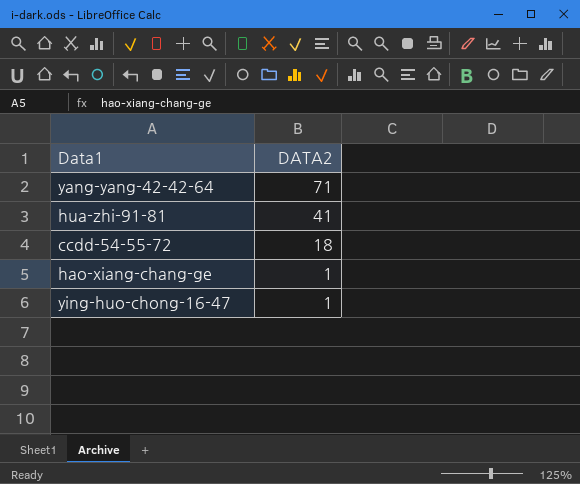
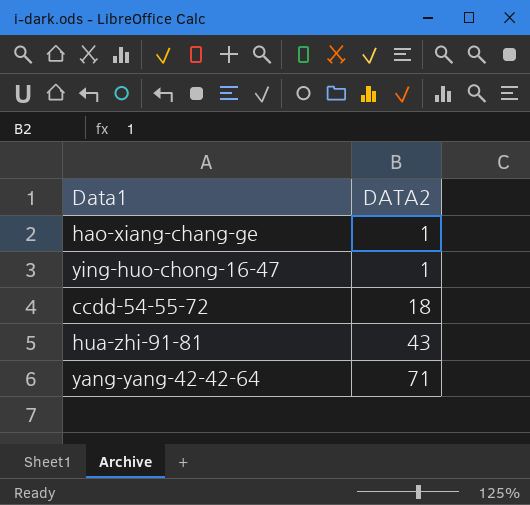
row order: DATA2 descending -> DATA2 ascending
hua-zhi-91-81 | DATA2: 41 -> 43

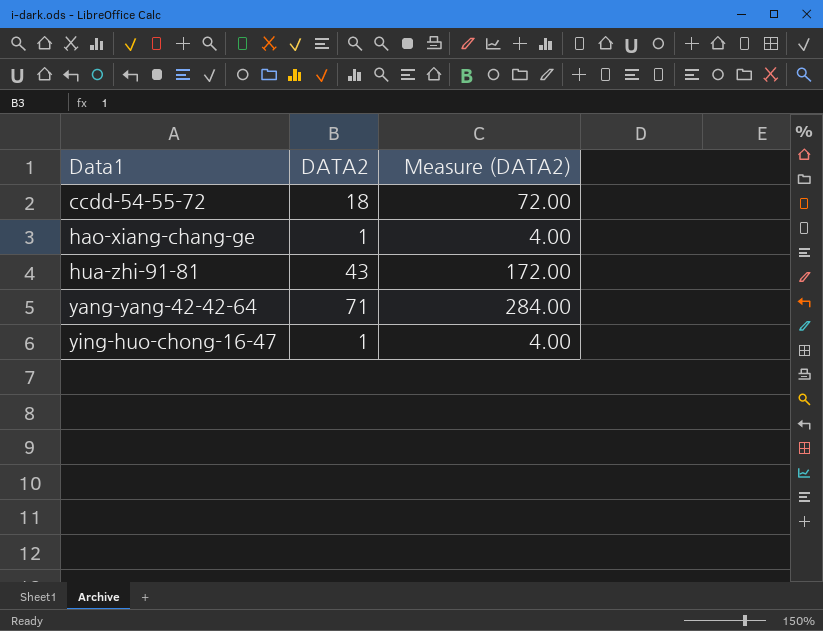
row order: DATA2 ascending -> Data1 ascending
column Measure (DATA2) | formula: none -> [DATA2] * 4

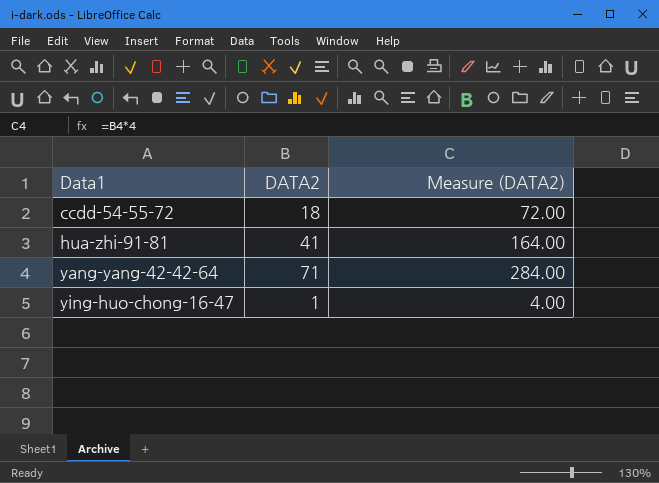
row hao-xiang-chang-ge: 1 | 4.00 -> none
hua-zhi-91-81 | DATA2: 43 -> 41
hua-zhi-91-81 | Measure (DATA2): 172.00 -> 164.00

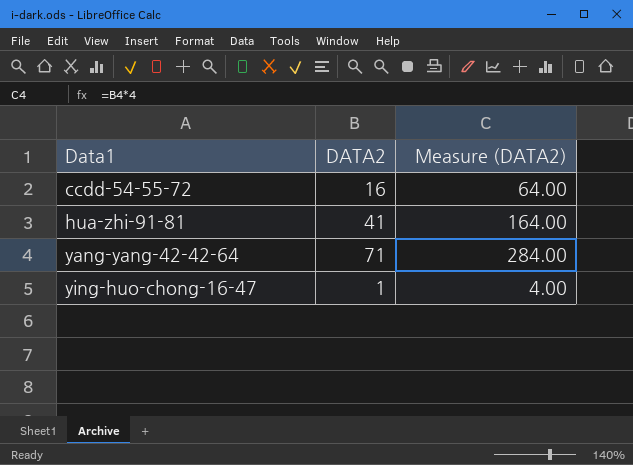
ccdd-54-55-72 | DATA2: 18 -> 16
ccdd-54-55-72 | Measure (DATA2): 72.00 -> 64.00

